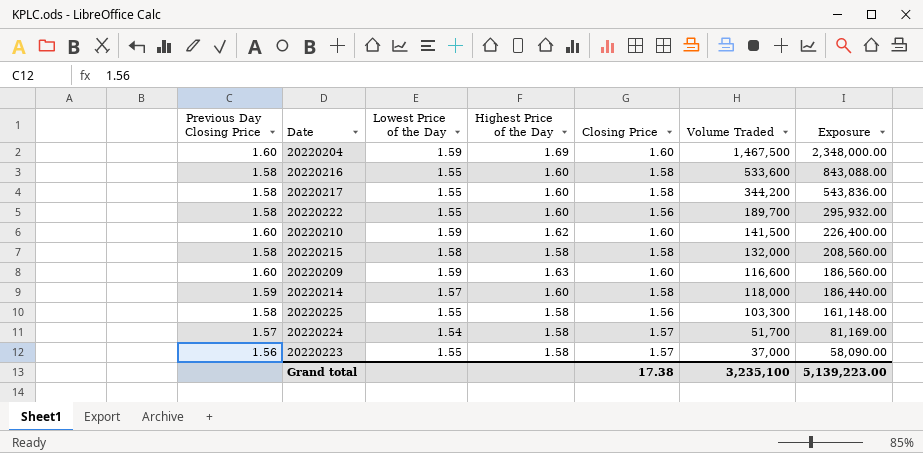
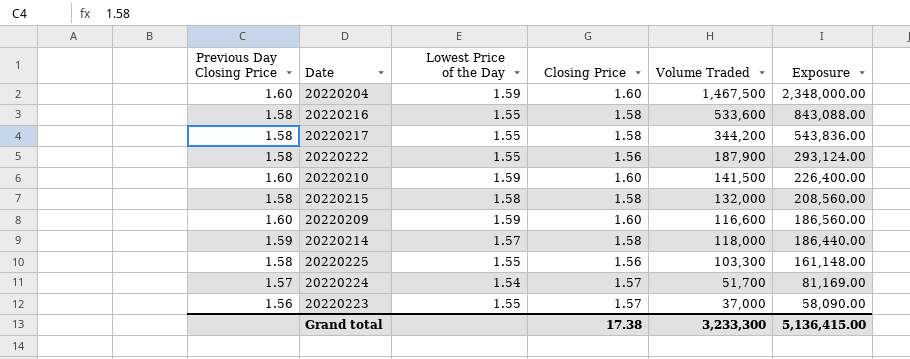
column Highest Price of the Day | position: 4 -> none
20220222 | Volume Traded: 189,700 -> 187,900
20220222 | Exposure: 295,932.00 -> 293,124.00
Grand total | Volume Traded: 3,235,100 -> 3,233,300
Grand total | Exposure: 5,139,223.00 -> 5,136,415.00

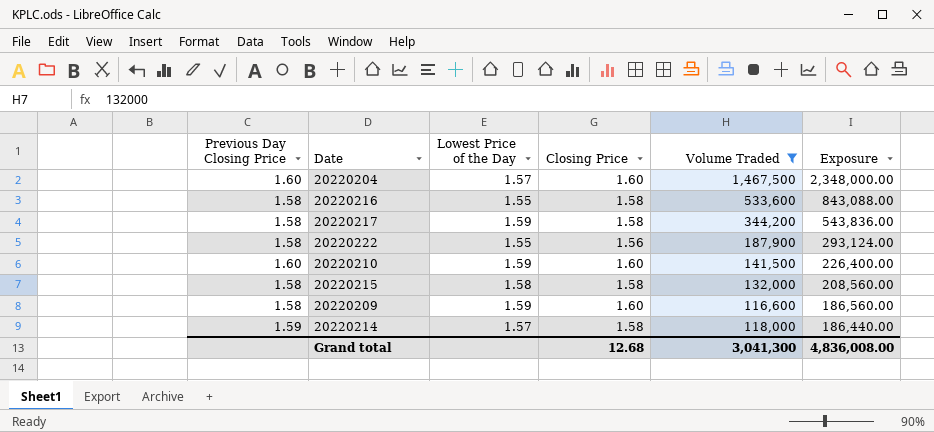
filter: none -> Volume Traded >= 116,600
20220204 | Lowest Price of the Day: 1.59 -> 1.57
20220217 | Lowest Price of the Day: 1.55 -> 1.59
20220209 | Previous Day Closing Price: 1.60 -> 1.58
Grand total | Closing Price: 17.38 -> 12.68
Grand total | Volume Traded: 3,233,300 -> 3,041,300
Grand total | Exposure: 5,136,415.00 -> 4,836,008.00

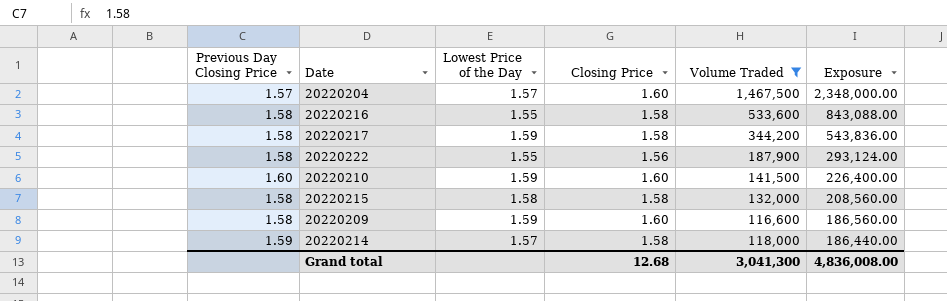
20220204 | Previous Day Closing Price: 1.60 -> 1.57

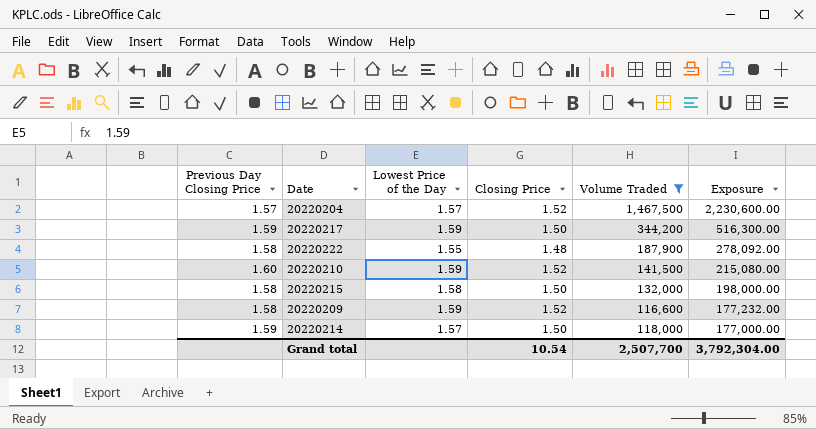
row 20220216: 1.58 | 1.55 | 1.58 | 533,600 | 843,088.00 -> none
20220204 | Closing Price: 1.60 -> 1.52
20220204 | Exposure: 2,348,000.00 -> 2,230,600.00
20220217 | Previous Day Closing Price: 1.58 -> 1.59
20220217 | Closing Price: 1.58 -> 1.50
20220217 | Exposure: 543,836.00 -> 516,300.00
20220222 | Closing Price: 1.56 -> 1.48
20220222 | Exposure: 293,124.00 -> 278,092.00
20220210 | Closing Price: 1.60 -> 1.52
20220210 | Exposure: 226,400.00 -> 215,080.00
20220215 | Closing Price: 1.58 -> 1.50
20220215 | Exposure: 208,560.00 -> 198,000.00
20220209 | Closing Price: 1.60 -> 1.52
20220209 | Exposure: 186,560.00 -> 177,232.00
20220214 | Closing Price: 1.58 -> 1.50
20220214 | Exposure: 186,440.00 -> 177,000.00
Grand total | Closing Price: 12.68 -> 10.54
Grand total | Volume Traded: 3,041,300 -> 2,507,700
Grand total | Exposure: 4,836,008.00 -> 3,792,304.00

